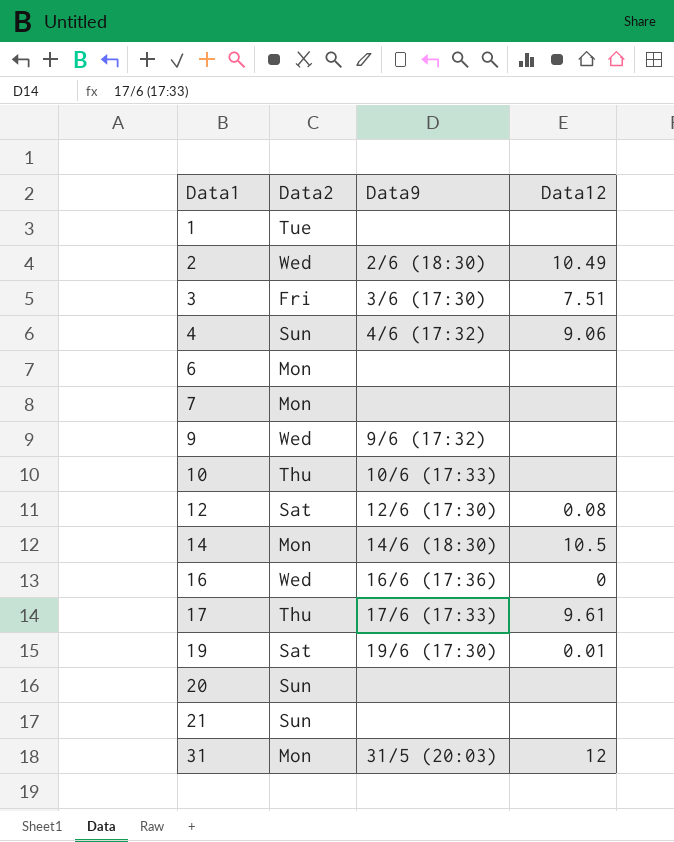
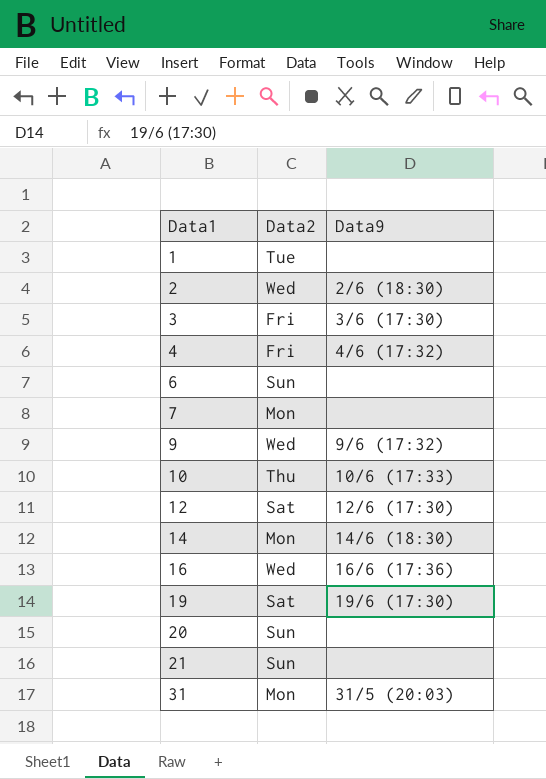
column Data12 | position: 4 -> none
row 17: Thu | 17/6 (17:33) | 9.61 -> none
4 | Data2: Sun -> Fri
6 | Data2: Mon -> Sun

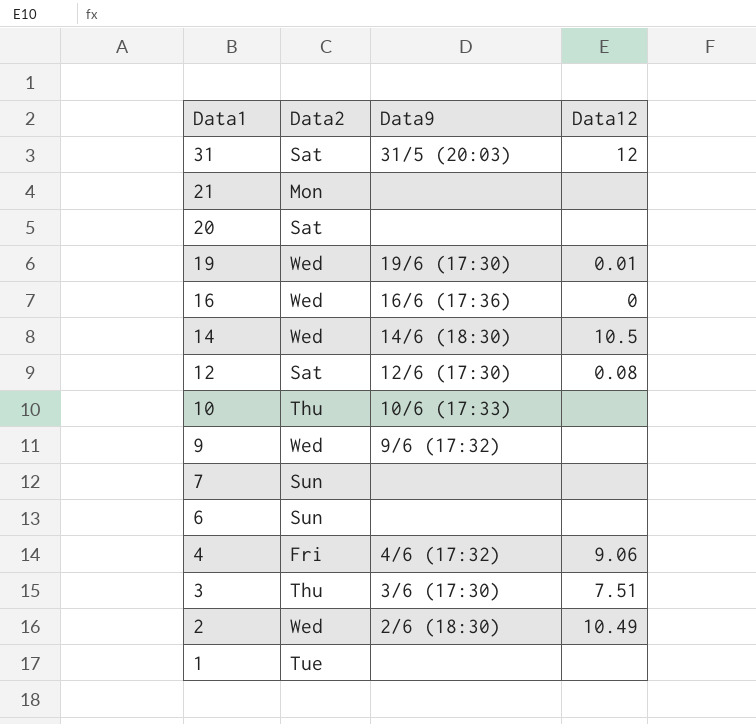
row order: Data1 ascending -> Data1 descending
column Data12 | position: none -> 4
31 | Data2: Mon -> Sat
21 | Data2: Sun -> Mon
20 | Data2: Sun -> Sat
19 | Data2: Sat -> Wed
14 | Data2: Mon -> Wed
7 | Data2: Mon -> Sun
3 | Data2: Fri -> Thu

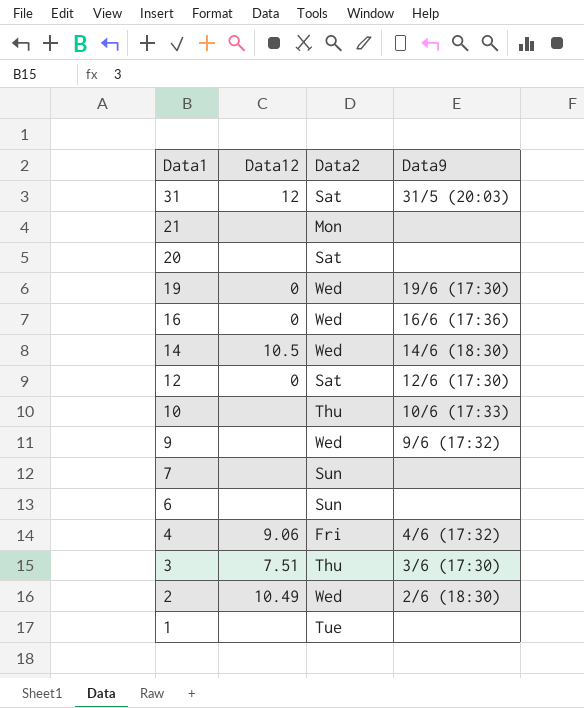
column Data12 | position: 4 -> 2
19 | Data12: 0.01 -> 0
12 | Data12: 0.08 -> 0

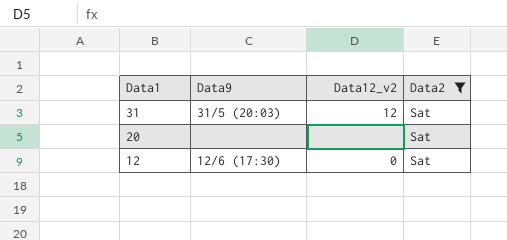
filter: none -> Data2 = Sat
column Data9 | position: 4 -> 2
column name: Data12 -> Data12_v2

